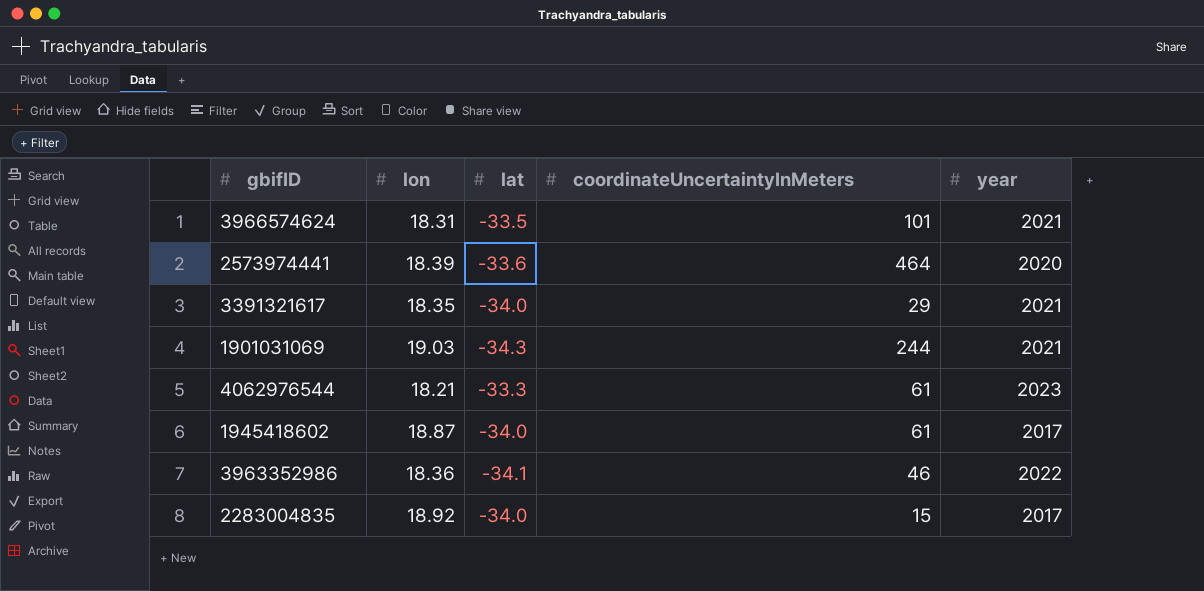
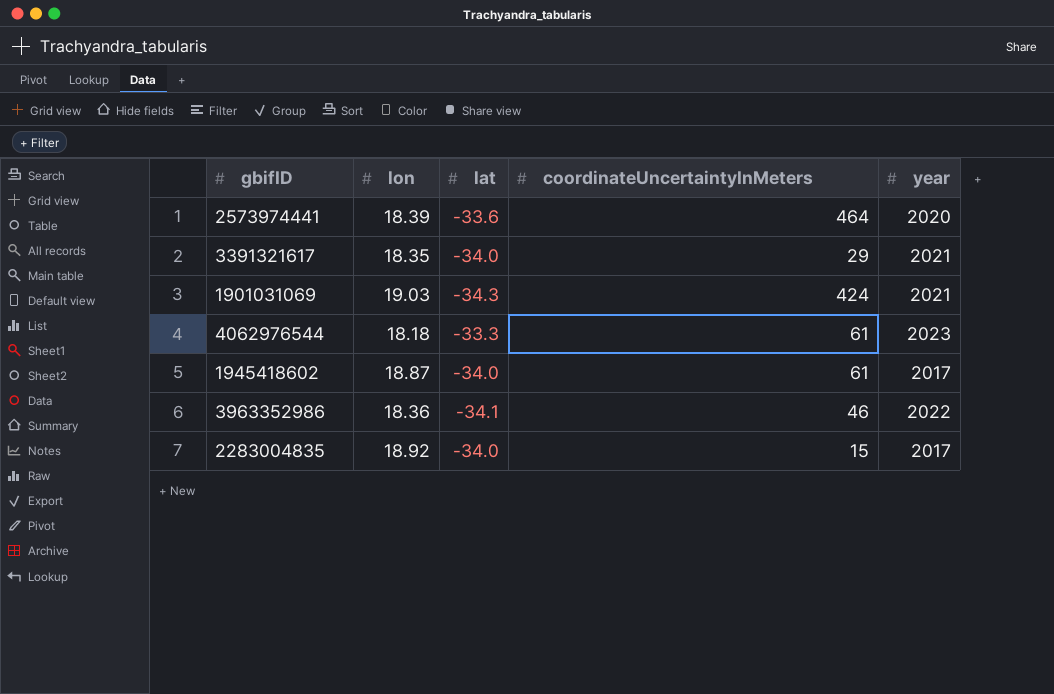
row 3966574624: 18.31 | -33.5 | 101 | 2021 -> none
1901031069 | coordinateUncertaintyInMeters: 244 -> 424
4062976544 | lon: 18.21 -> 18.18

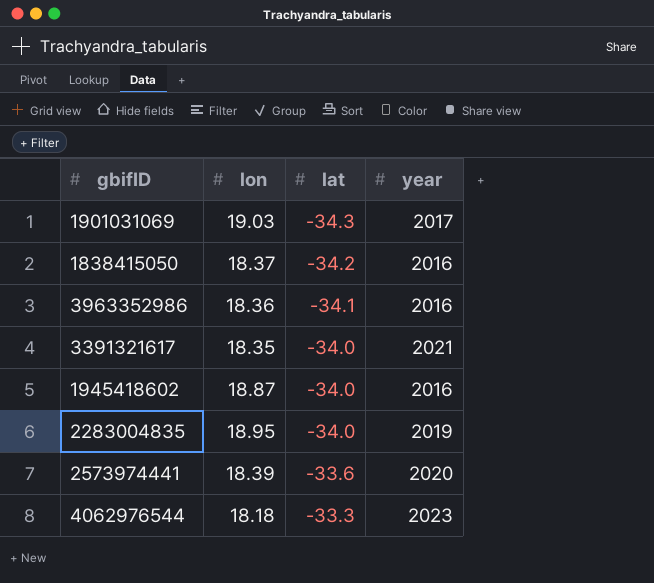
row order: none -> lat ascending
column coordinateUncertaintyInMeters | position: 4 -> none
1901031069 | year: 2021 -> 2017
row 1838415050: none -> 18.37 | -34.2 | 2016
3963352986 | year: 2022 -> 2016
1945418602 | year: 2017 -> 2016
2283004835 | lon: 18.92 -> 18.95
2283004835 | year: 2017 -> 2019

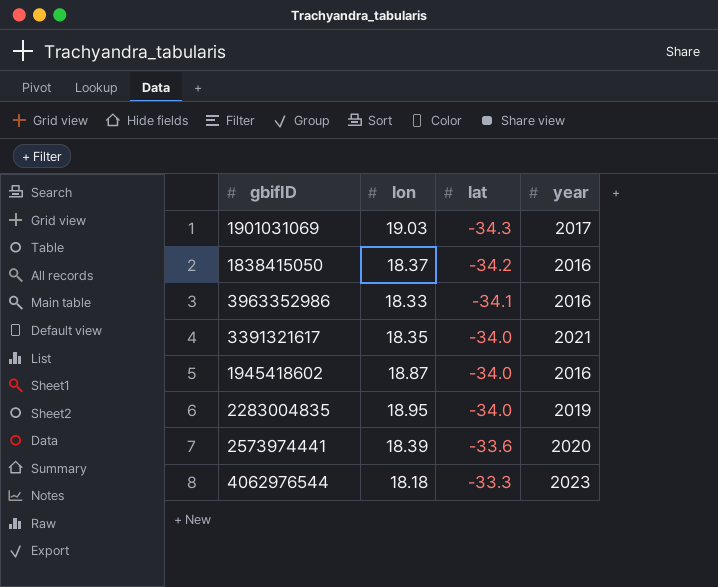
3963352986 | lon: 18.36 -> 18.33

